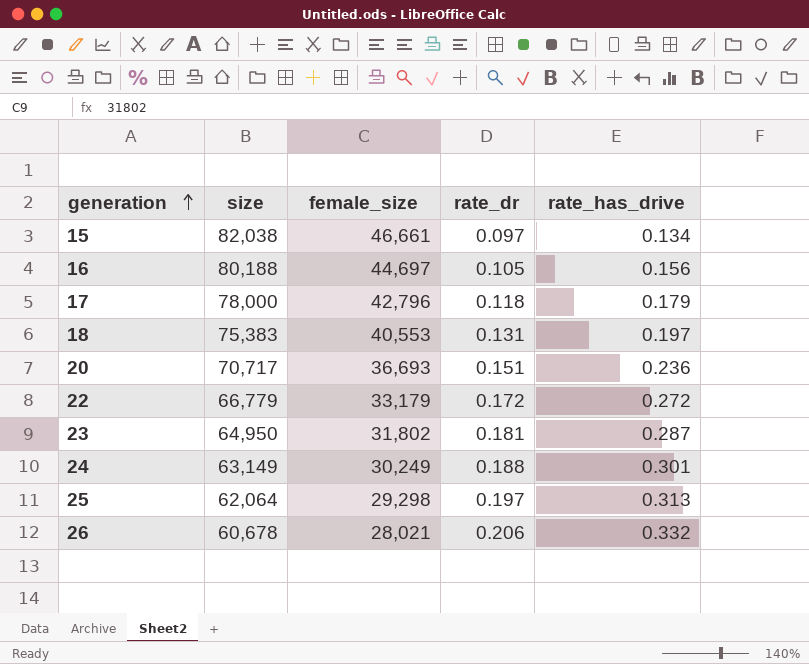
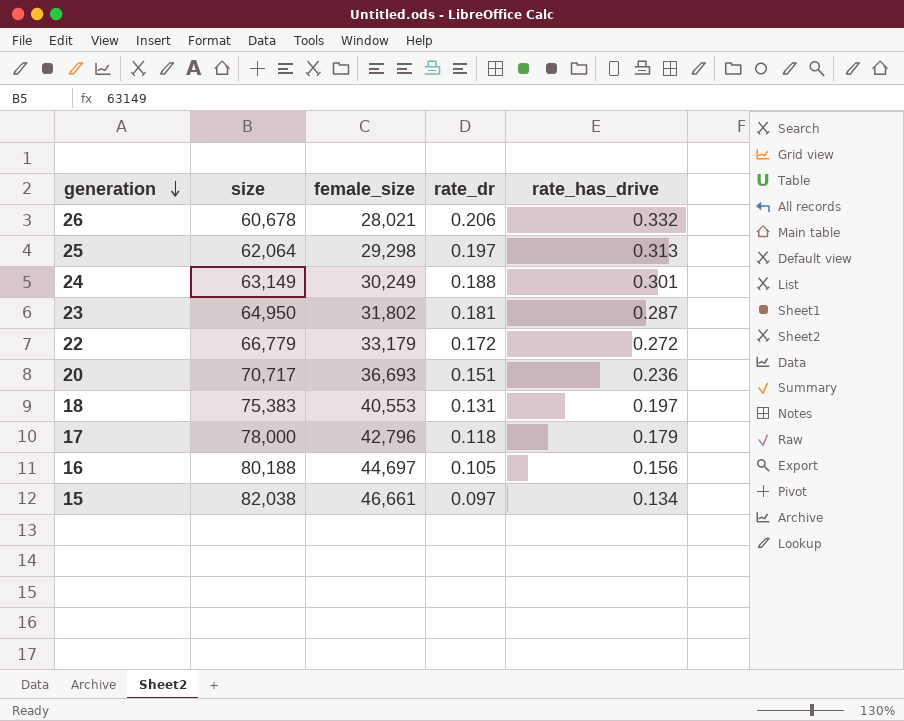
row order: generation ascending -> generation descending

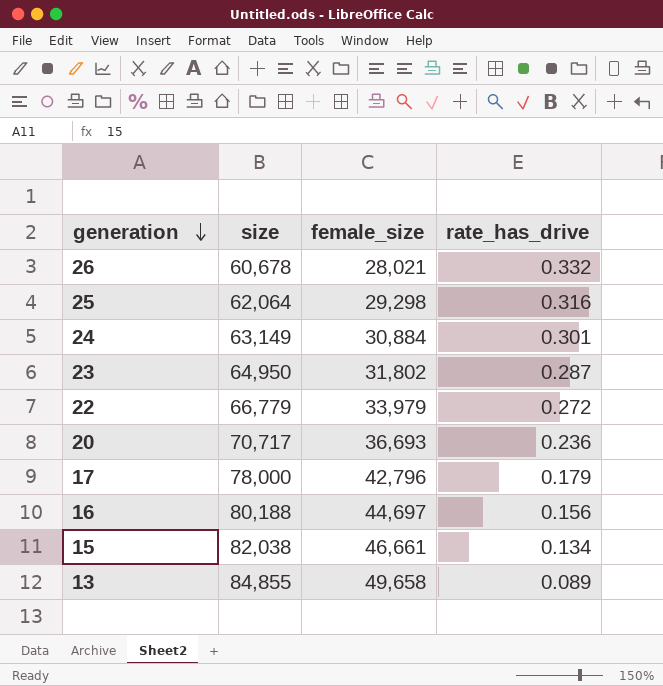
column rate_dr | position: 4 -> none
row 18: 75,383 | 40,553 | 0.131 | 0.197 -> none
25 | rate_has_drive: 0.313 -> 0.316
24 | female_size: 30,249 -> 30,884
22 | female_size: 33,179 -> 33,979
row 13: none -> 84,855 | 49,658 | 0.089

